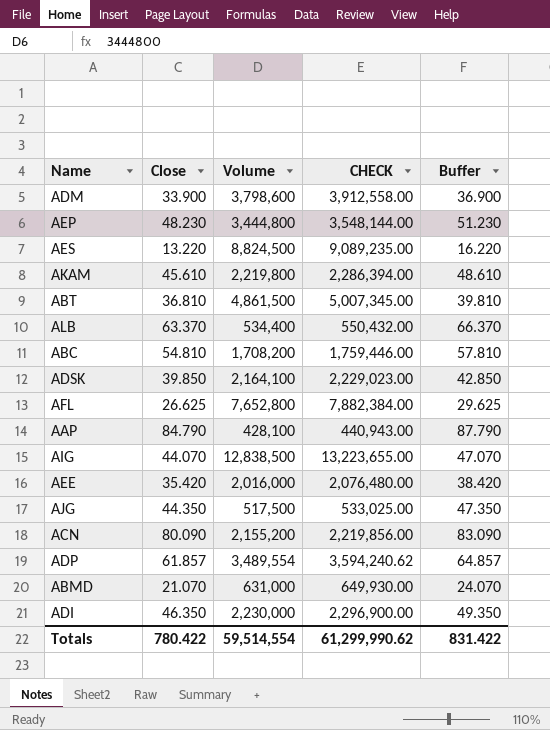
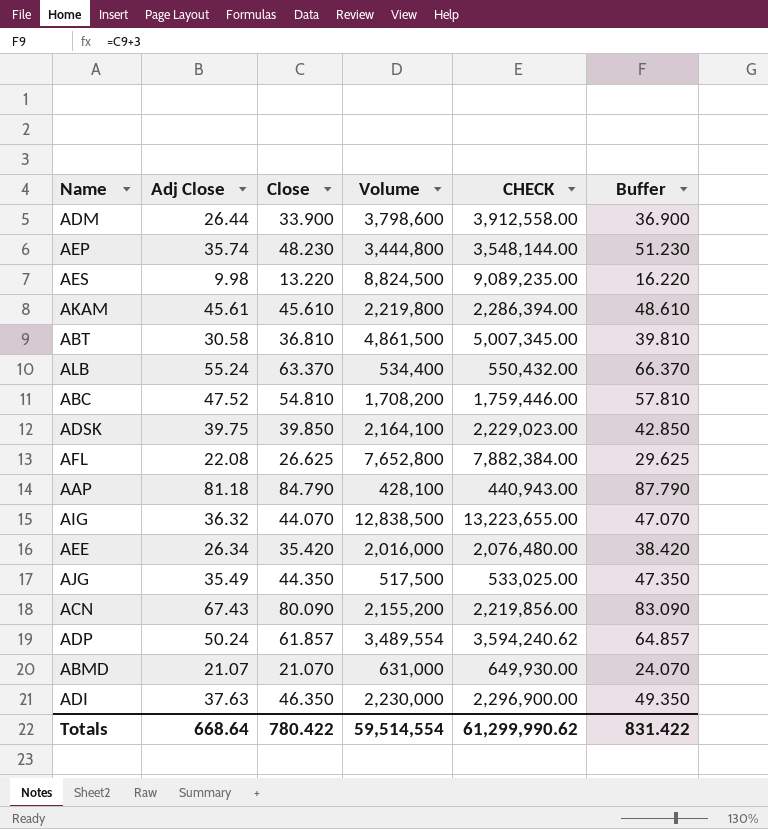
column Adj Close | position: none -> 2

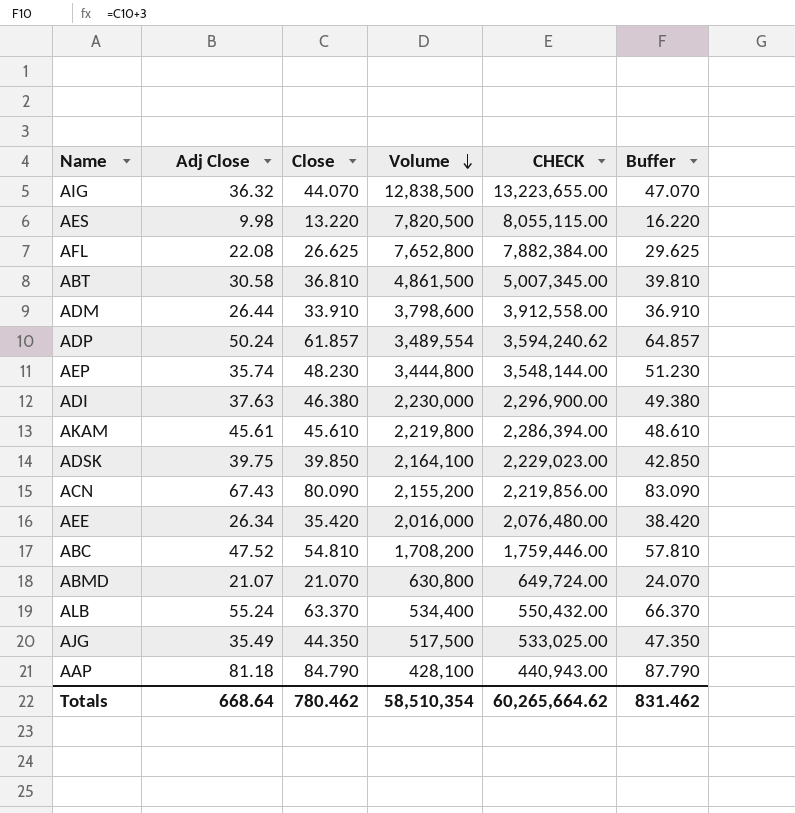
row order: none -> Volume descending
AES | Volume: 8,824,500 -> 7,820,500
AES | CHECK: 9,089,235.00 -> 8,055,115.00
ADM | Close: 33.900 -> 33.910
ADM | Buffer: 36.900 -> 36.910
ADI | Close: 46.350 -> 46.380
ADI | Buffer: 49.350 -> 49.380
ABMD | Volume: 631,000 -> 630,800
ABMD | CHECK: 649,930.00 -> 649,724.00
Totals | Close: 780.422 -> 780.462
Totals | Volume: 59,514,554 -> 58,510,354
Totals | CHECK: 61,299,990.62 -> 60,265,664.62
Totals | Buffer: 831.422 -> 831.462

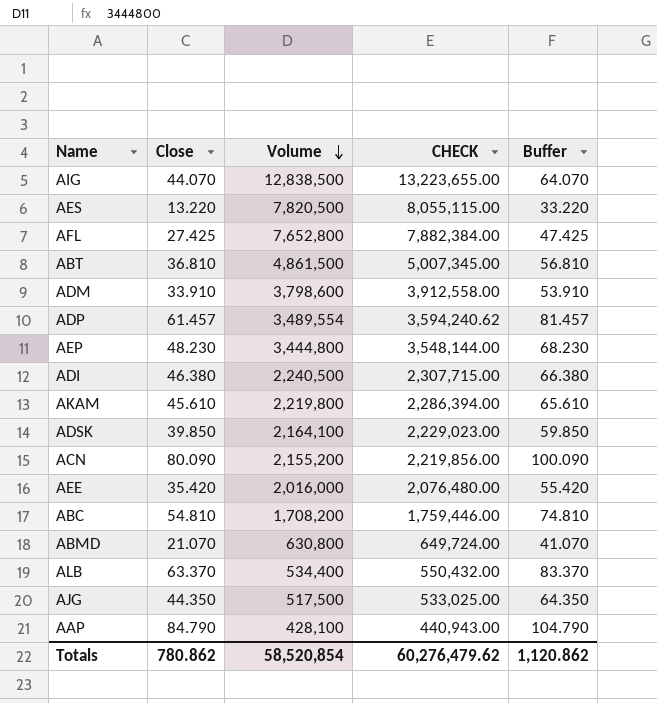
column Adj Close | position: 2 -> none
column Buffer | formula: [Close] + 3 -> [Close] + 20
AFL | Close: 26.625 -> 27.425
ADP | Close: 61.857 -> 61.457
ADI | Volume: 2,230,000 -> 2,240,500
ADI | CHECK: 2,296,900.00 -> 2,307,715.00
Totals | Close: 780.462 -> 780.862
Totals | Volume: 58,510,354 -> 58,520,854
Totals | CHECK: 60,265,664.62 -> 60,276,479.62
Totals | Buffer: 831.462 -> 1,120.862

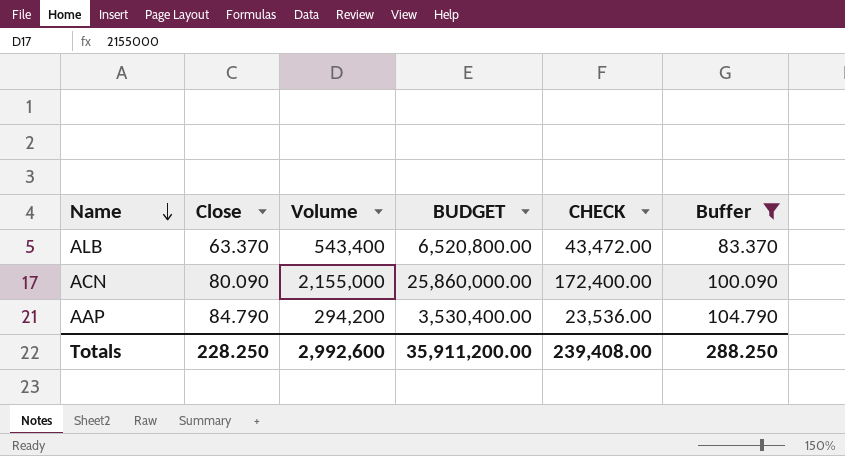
filter: none -> Buffer >= 83.370
row order: Volume descending -> Name descending
column BUDGET | formula: none -> [Volume] * 12
column CHECK | formula: [Volume] * 1.03 -> [Volume] * 0.08
ALB | Volume: 534,400 -> 543,400
ACN | Volume: 2,155,200 -> 2,155,000
AAP | Volume: 428,100 -> 294,200
Totals | Close: 780.862 -> 228.250
Totals | Volume: 58,520,854 -> 2,992,600
Totals | CHECK: 60,276,479.62 -> 239,408.00
Totals | Buffer: 1,120.862 -> 288.250

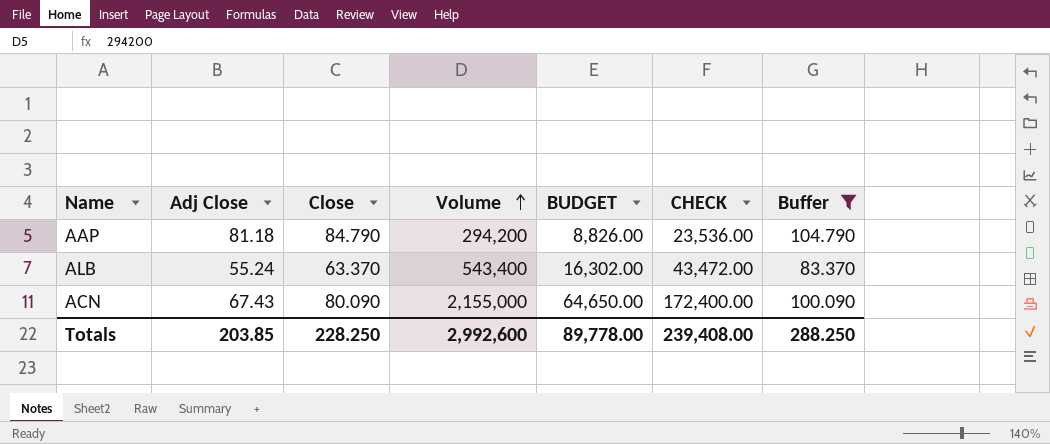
row order: Name descending -> Volume ascending
column Adj Close | position: none -> 2
column BUDGET | formula: [Volume] * 12 -> [Volume] * 0.03
Totals | BUDGET: 35,911,200.00 -> 89,778.00

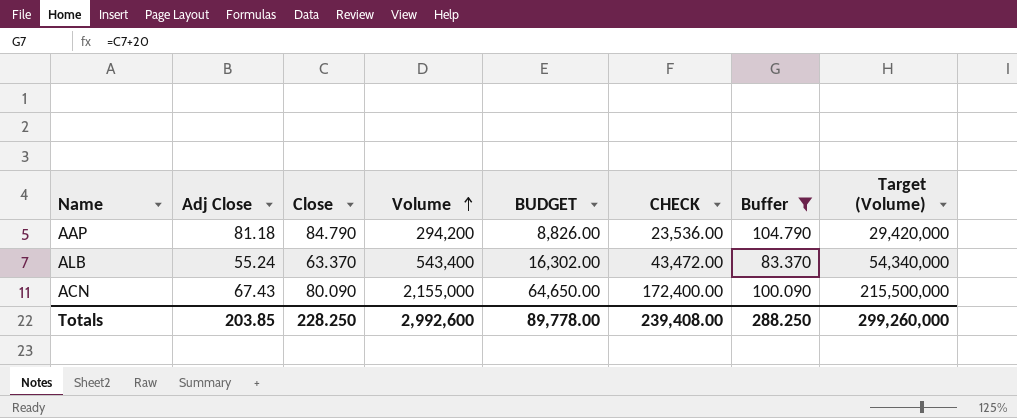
column Target (Volume) | formula: none -> [Volume] * 100

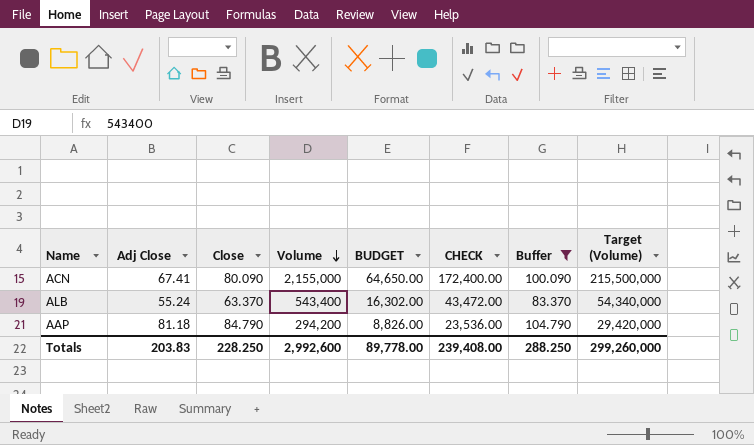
row order: Volume ascending -> Volume descending
ACN | Adj Close: 67.43 -> 67.41
Totals | Adj Close: 203.85 -> 203.83

